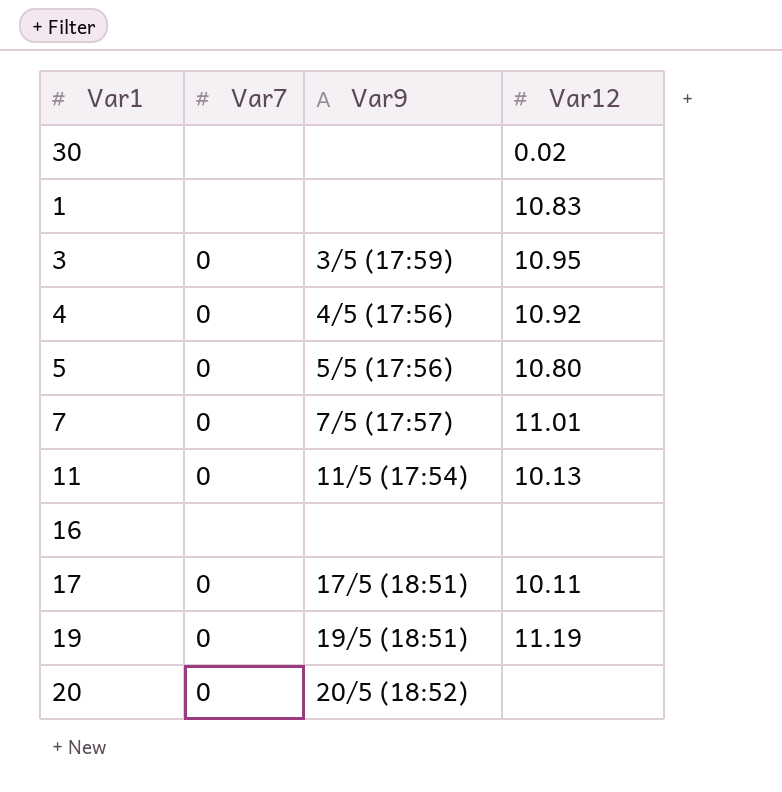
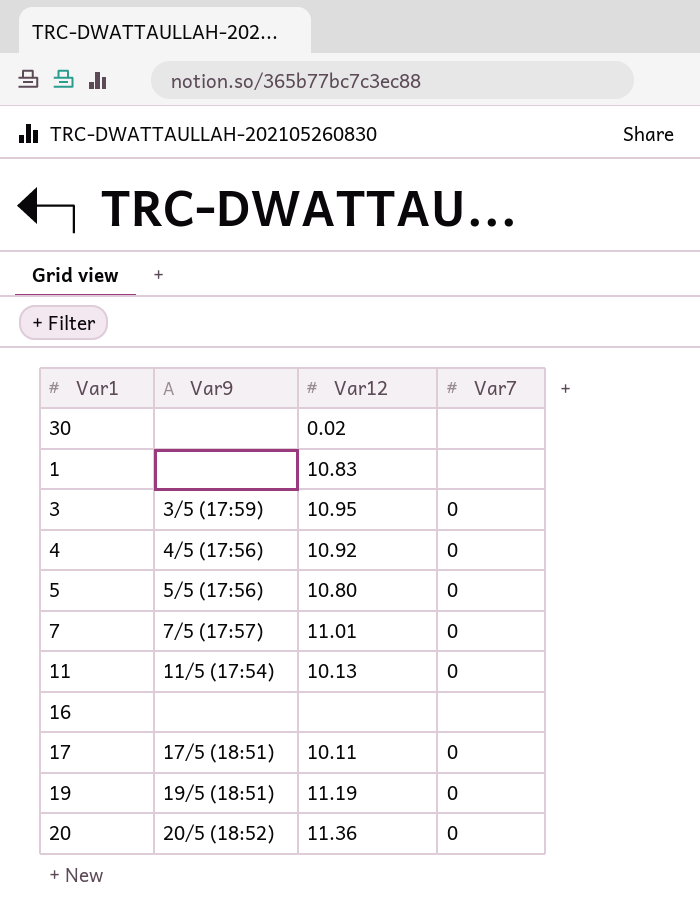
column Var7 | position: 2 -> 4
20 | Var12: none -> 11.36

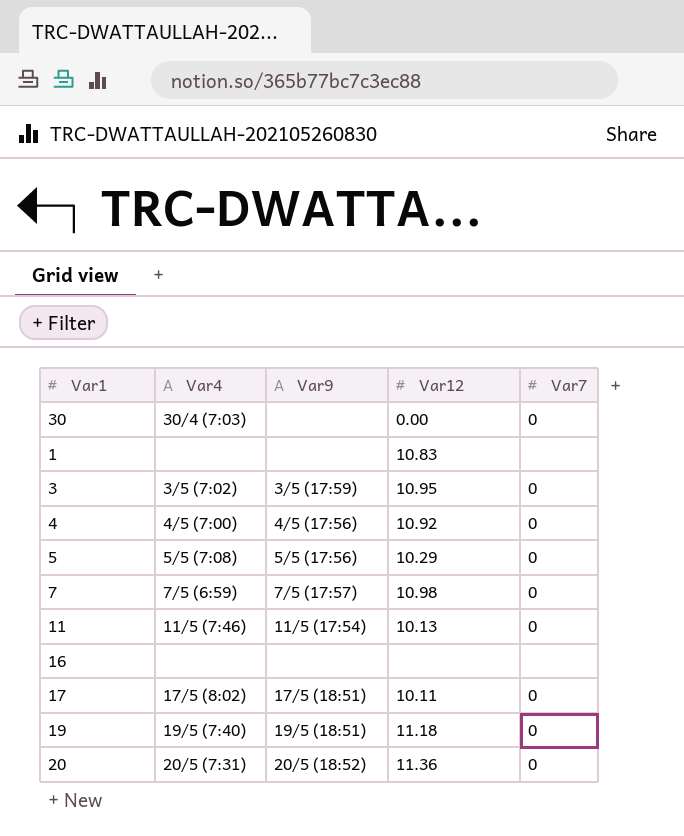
column Var4 | position: none -> 2
30 | Var12: 0.02 -> 0.00
30 | Var7: none -> 0
5 | Var12: 10.80 -> 10.29
7 | Var12: 11.01 -> 10.98
19 | Var12: 11.19 -> 11.18

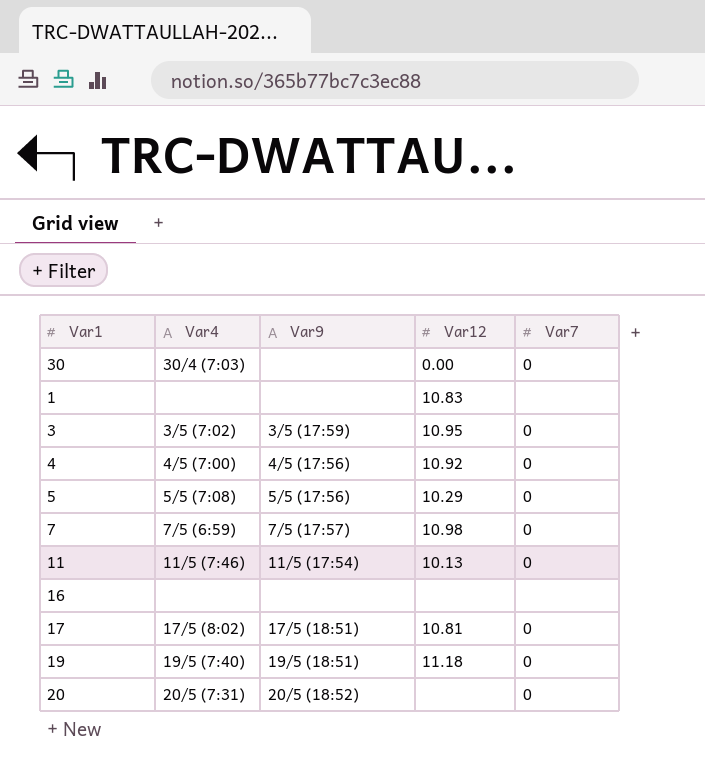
17 | Var12: 10.11 -> 10.81
20 | Var12: 11.36 -> none

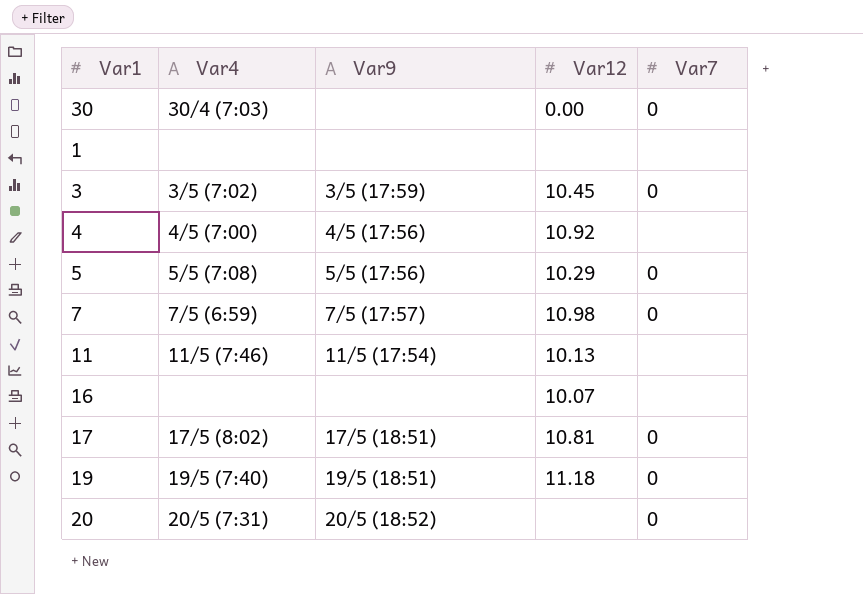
1 | Var12: 10.83 -> none
3 | Var12: 10.95 -> 10.45
4 | Var7: 0 -> none
11 | Var7: 0 -> none
16 | Var12: none -> 10.07

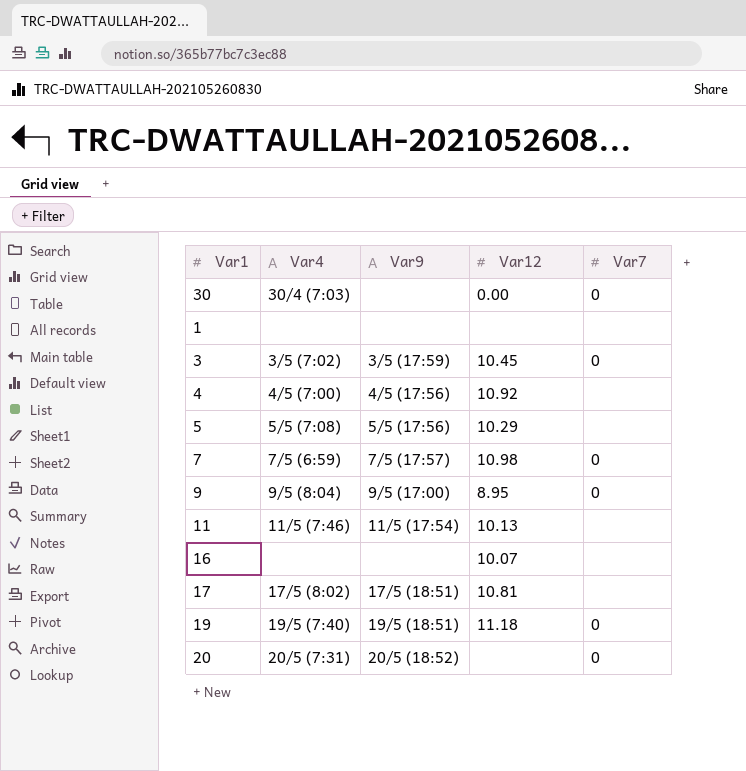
5 | Var7: 0 -> none
row 9: none -> 9/5 (8:04) | 9/5 (17:00) | 8.95 | 0
17 | Var7: 0 -> none

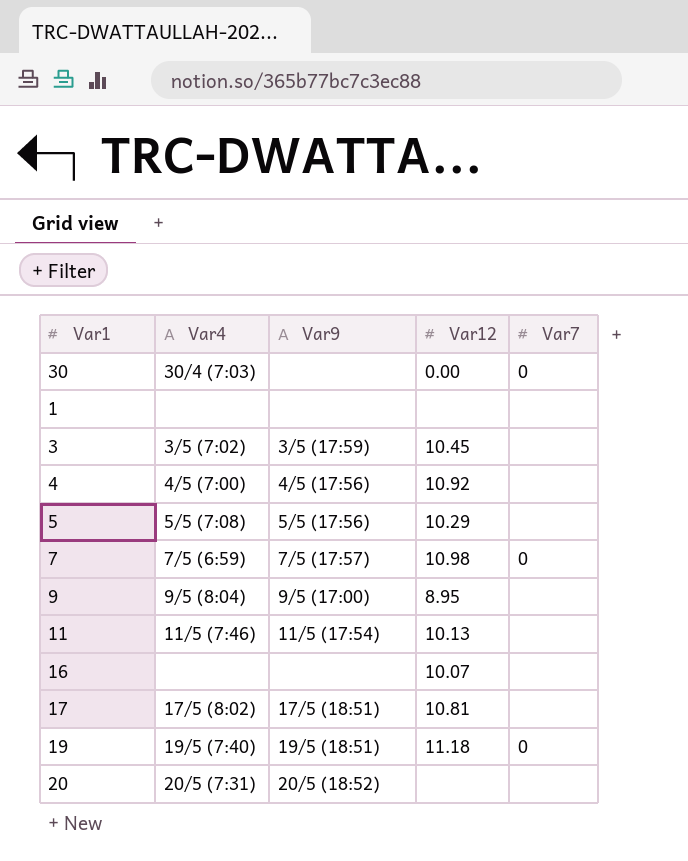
3 | Var7: 0 -> none
9 | Var7: 0 -> none
20 | Var7: 0 -> none

